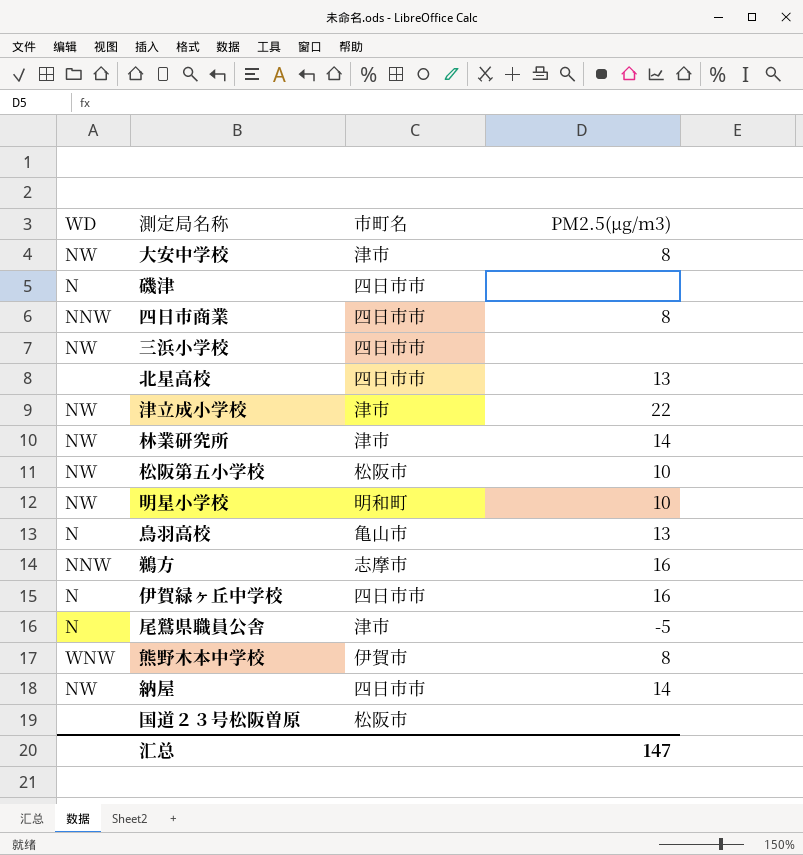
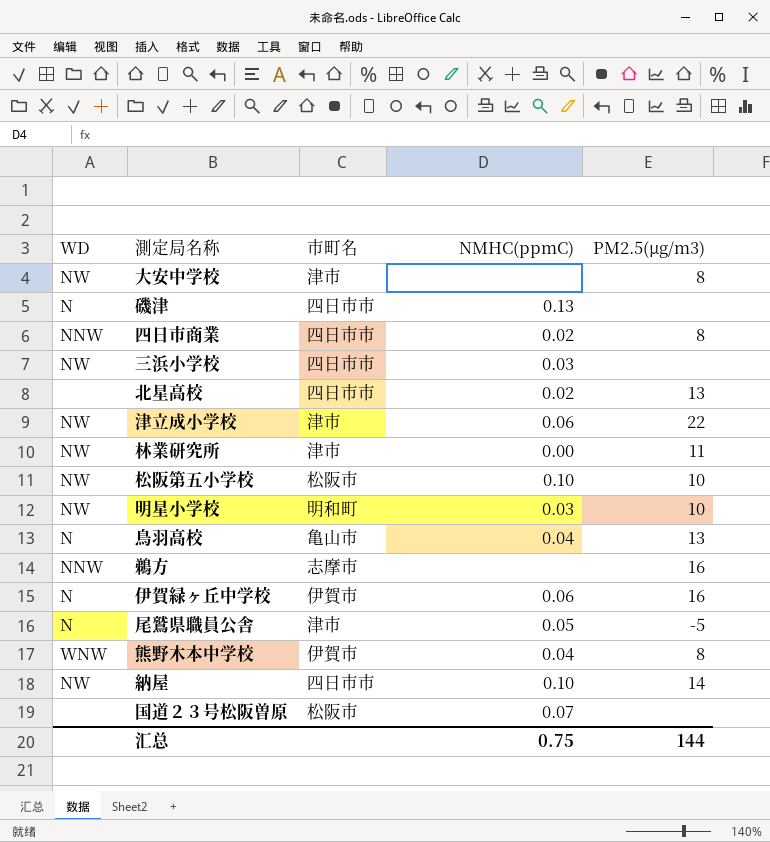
column NMHC(ppmC) | position: none -> 4
林業研究所 | PM2.5(μg/m3): 14 -> 11
伊賀緑ヶ丘中学校 | 市町名: 四日市市 -> 伊賀市
汇总 | PM2.5(μg/m3): 147 -> 144

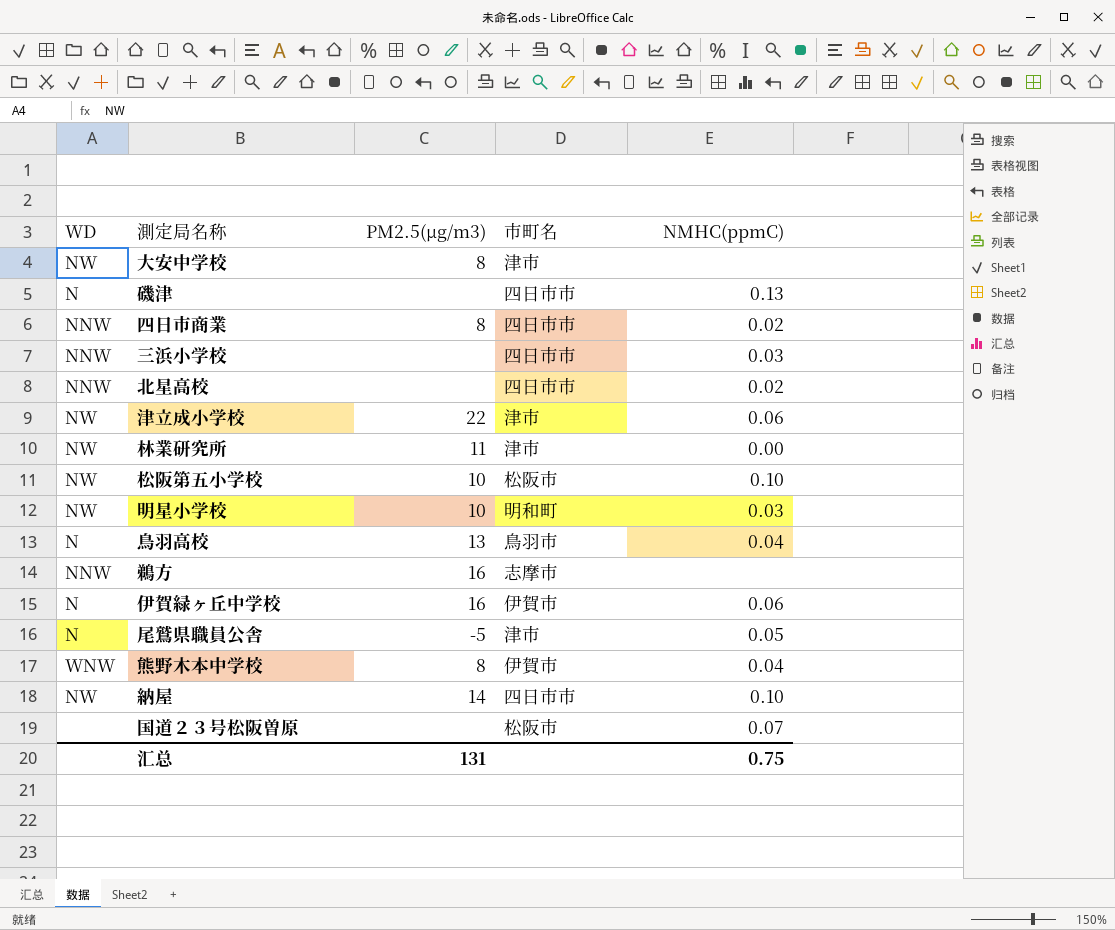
column PM2.5(μg/m3) | position: 5 -> 3
三浜小学校 | WD: NW -> NNW
北星高校 | WD: none -> NNW
北星高校 | PM2.5(μg/m3): 13 -> none
鳥羽高校 | 市町名: 亀山市 -> 鳥羽市
汇总 | PM2.5(μg/m3): 144 -> 131

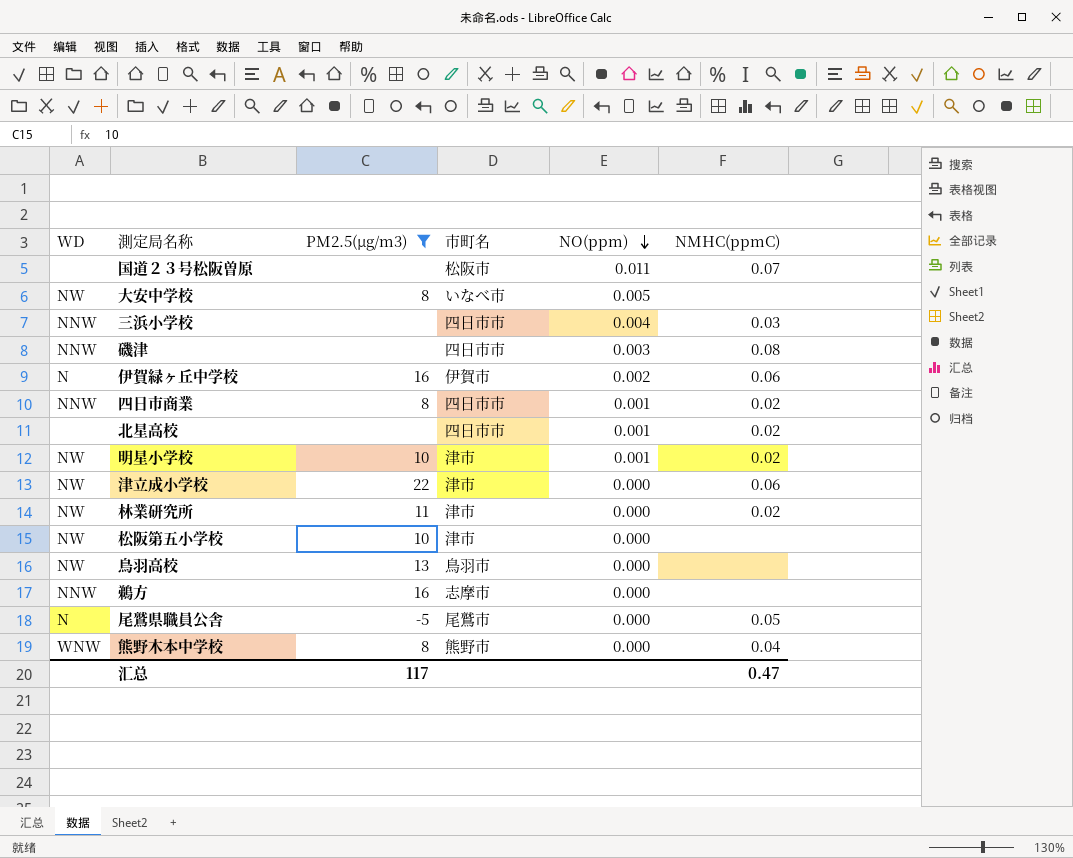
filter: none -> PM2.5(μg/m3) != 14
row order: none -> NO(ppm) descending
column NO(ppm) | position: none -> 5
大安中学校 | 市町名: 津市 -> いなべ市
磯津 | WD: N -> NNW
磯津 | NMHC(ppmC): 0.13 -> 0.08
北星高校 | WD: NNW -> none
明星小学校 | 市町名: 明和町 -> 津市
明星小学校 | NMHC(ppmC): 0.03 -> 0.02
林業研究所 | NMHC(ppmC): 0.00 -> 0.02
松阪第五小学校 | 市町名: 松阪市 -> 津市
松阪第五小学校 | NMHC(ppmC): 0.10 -> none
鳥羽高校 | WD: N -> NW
鳥羽高校 | NMHC(ppmC): 0.04 -> none
尾鷲県職員公舎 | 市町名: 津市 -> 尾鷲市
熊野木本中学校 | 市町名: 伊賀市 -> 熊野市
汇总 | PM2.5(μg/m3): 131 -> 117
汇总 | NMHC(ppmC): 0.75 -> 0.47

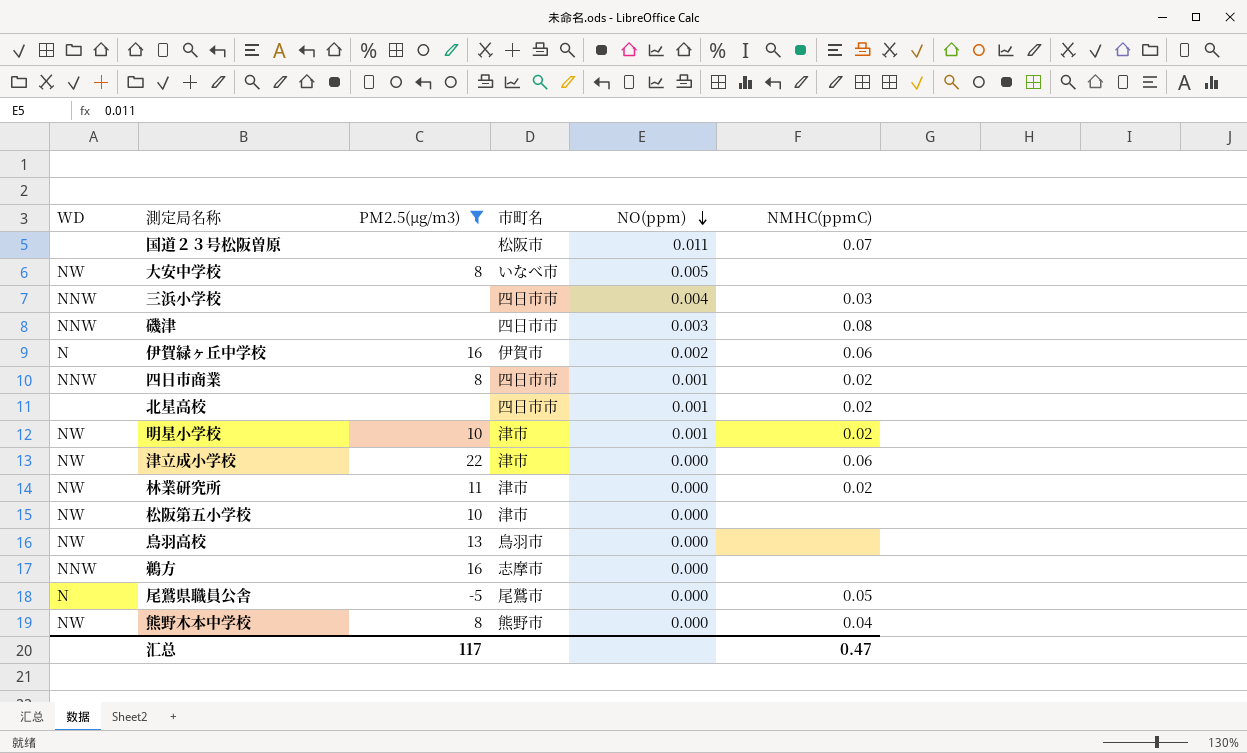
熊野木本中学校 | WD: WNW -> NW

